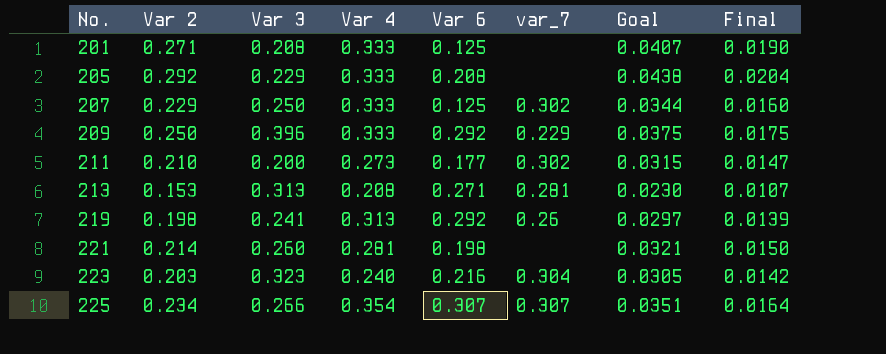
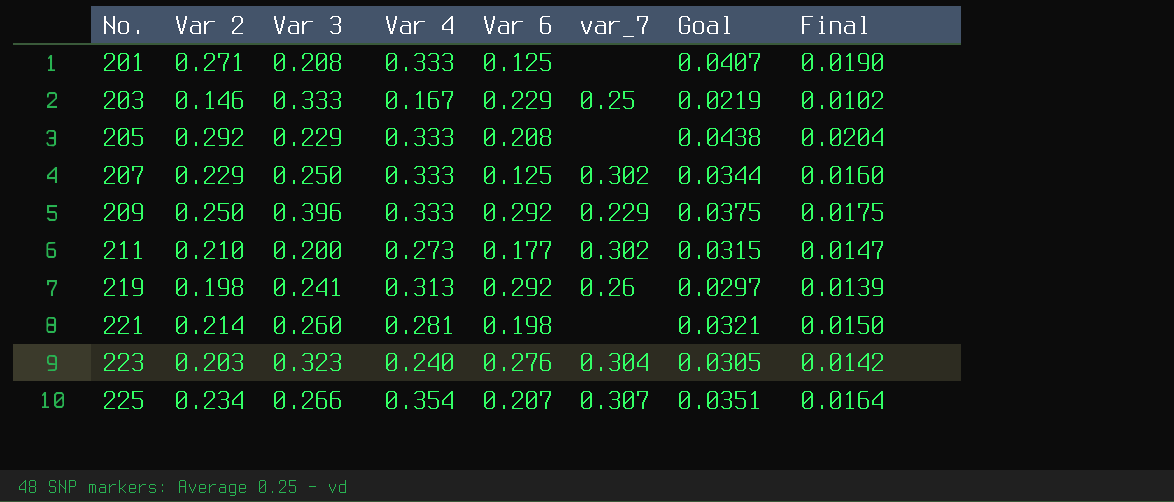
row 213: 0.153 | 0.313 | 0.208 | 0.271 | 0.281 | 0.0230 | 0.0107 -> none
row 203: none -> 0.146 | 0.333 | 0.167 | 0.229 | 0.25 | 0.0219 | 0.0102
223 | Var 6: 0.216 -> 0.276
225 | Var 6: 0.307 -> 0.207

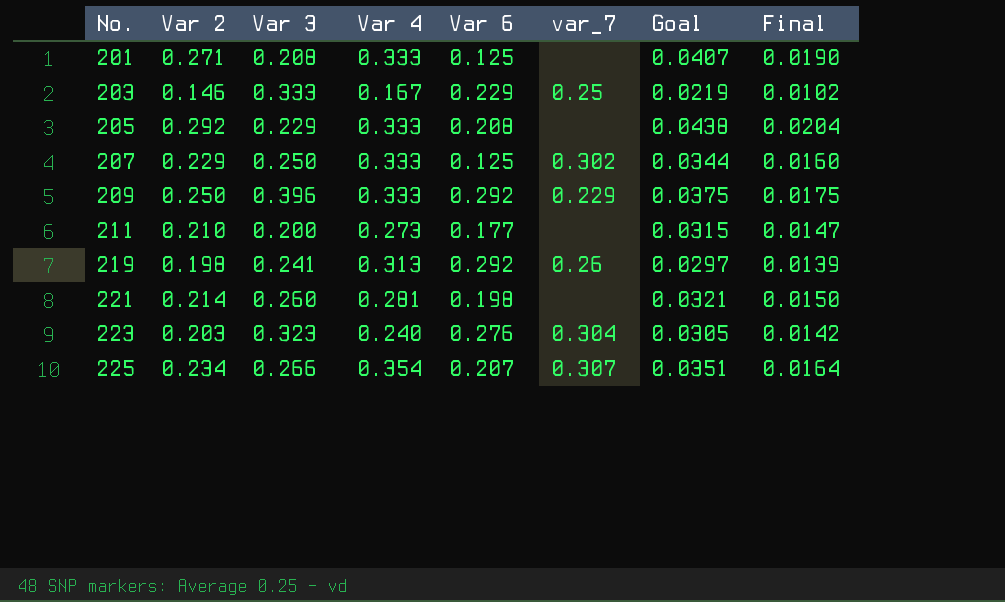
211 | var_7: 0.302 -> none

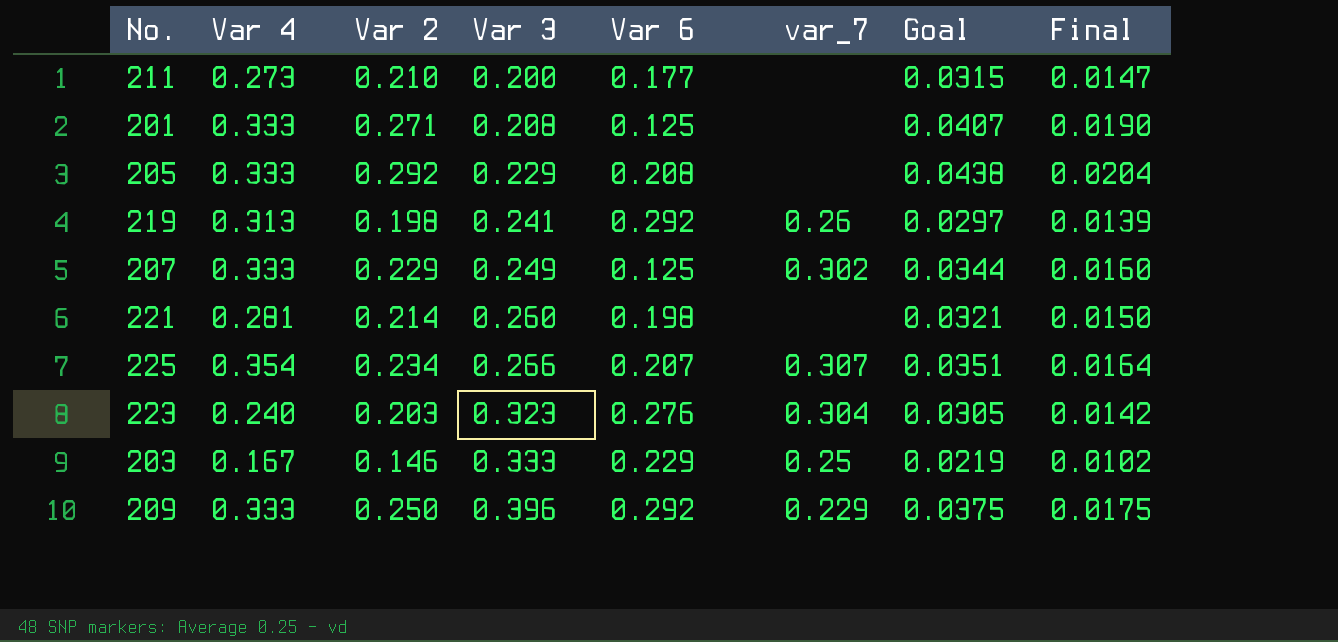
row order: No. ascending -> Var 3 ascending
column Var 4 | position: 4 -> 2
207 | Var 3: 0.250 -> 0.249

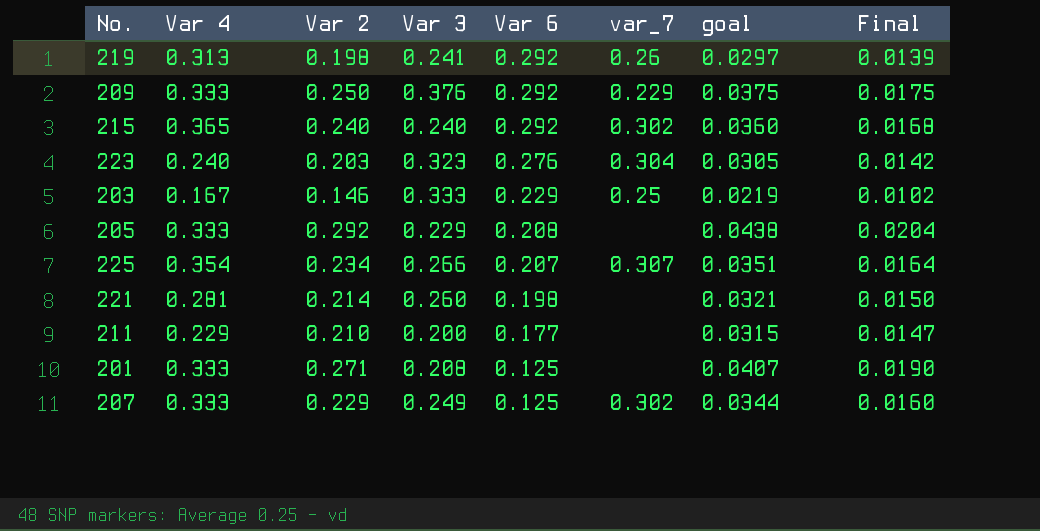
row order: Var 3 ascending -> Var 6 descending
column name: Goal -> goal
209 | Var 3: 0.396 -> 0.376
row 215: none -> 0.365 | 0.240 | 0.240 | 0.292 | 0.302 | 0.0360 | 0.0168
211 | Var 4: 0.273 -> 0.229

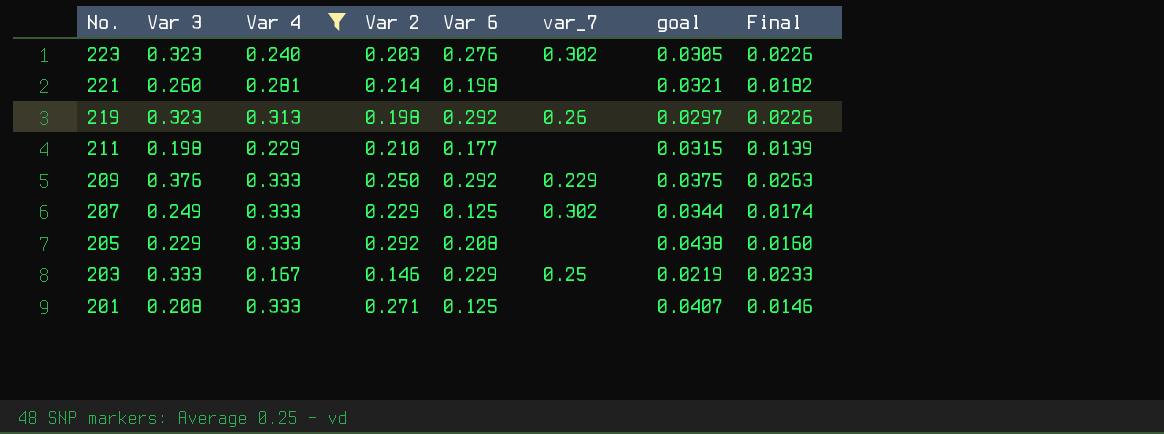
filter: none -> Var 4 <= 0.333
row order: Var 6 descending -> No. descending
column Var 3 | position: 4 -> 2
column Final | formula: [Var 2] * 0.07 -> [Var 3] * 0.07
223 | var_7: 0.304 -> 0.302
219 | Var 3: 0.241 -> 0.323
211 | Var 3: 0.200 -> 0.198

